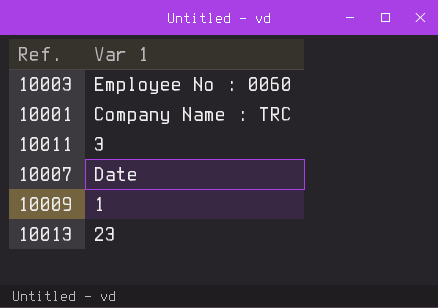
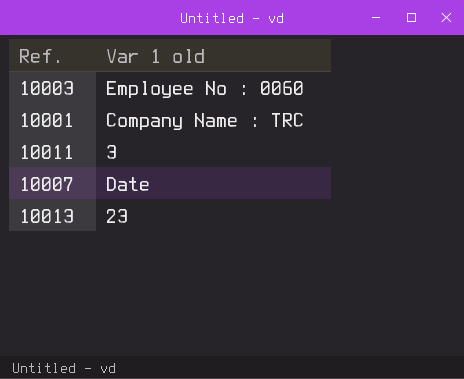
column name: Var 1 -> Var 1 old
row 10009: 1 -> none

